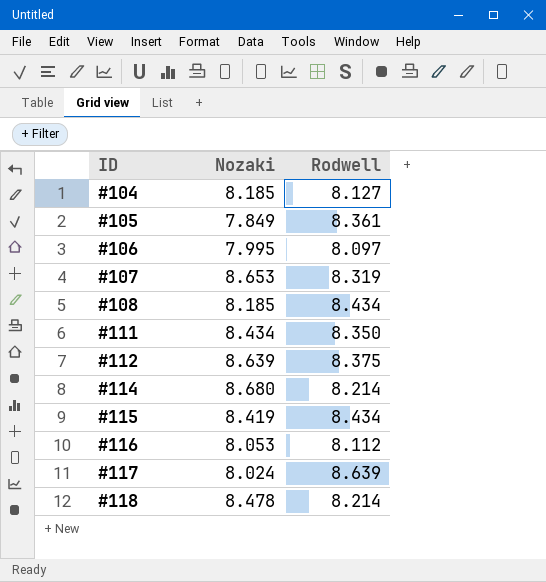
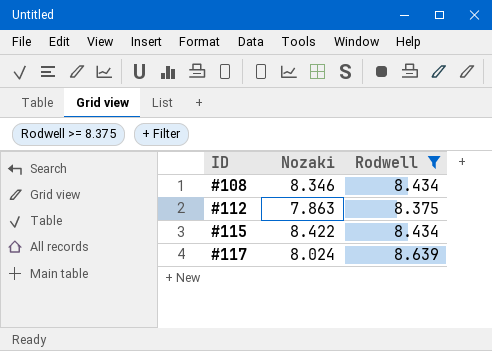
filter: none -> Rodwell >= 8.375
#108 | Nozaki: 8.185 -> 8.346
#112 | Nozaki: 8.639 -> 7.863
#115 | Nozaki: 8.419 -> 8.422

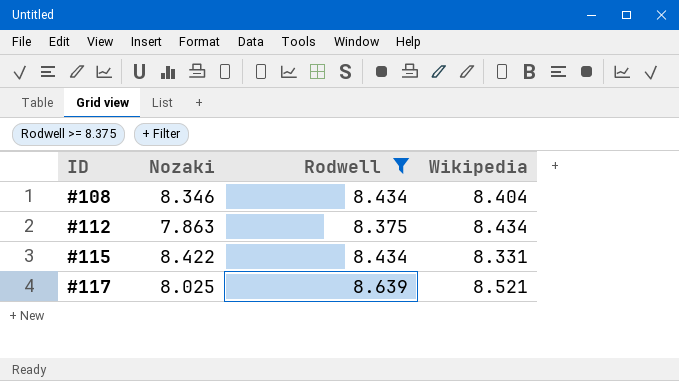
column Wikipedia | position: none -> 4
#117 | Nozaki: 8.024 -> 8.025

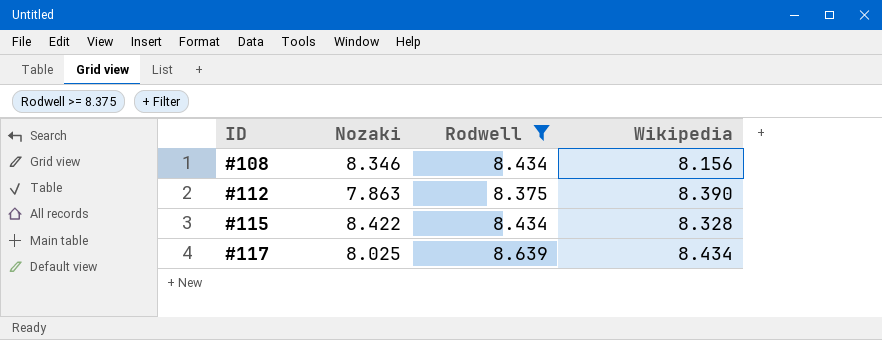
#108 | Wikipedia: 8.404 -> 8.156
#112 | Wikipedia: 8.434 -> 8.390
#115 | Wikipedia: 8.331 -> 8.328
#117 | Wikipedia: 8.521 -> 8.434

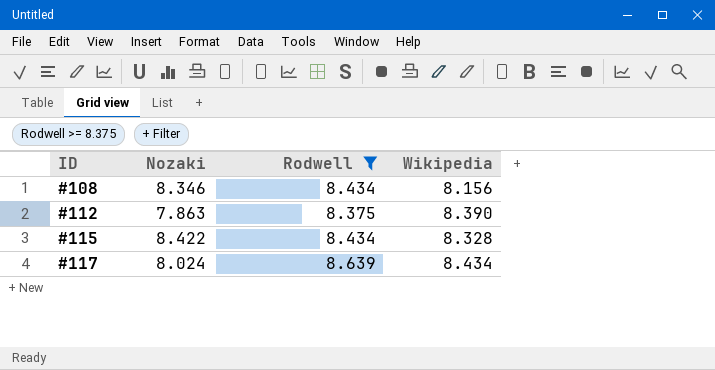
#117 | Nozaki: 8.025 -> 8.024

